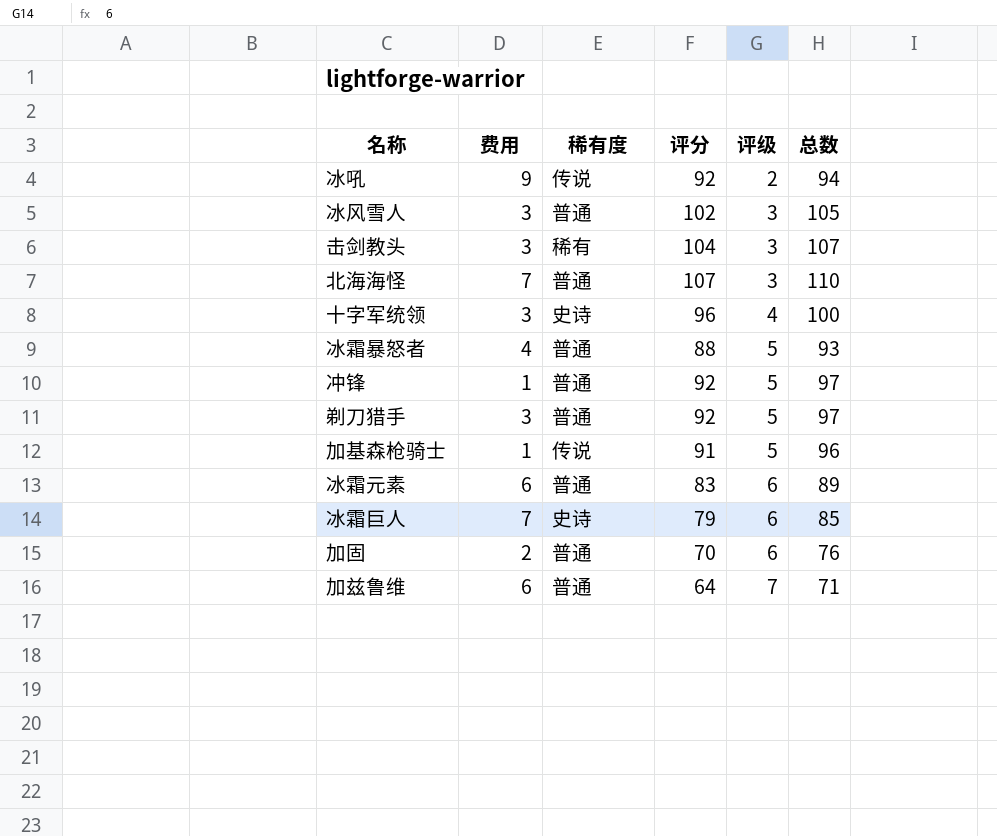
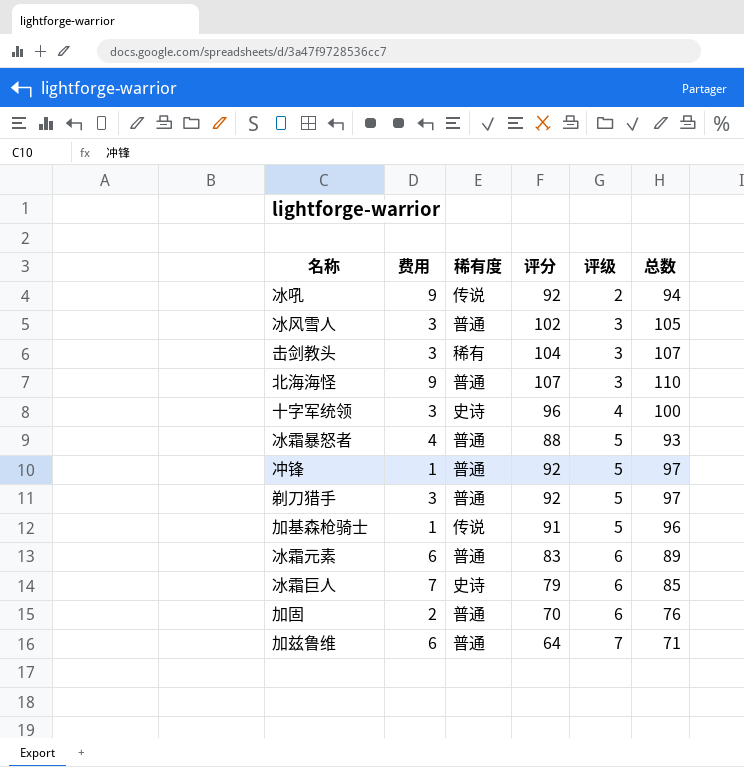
北海海怪 | 费用: 7 -> 9

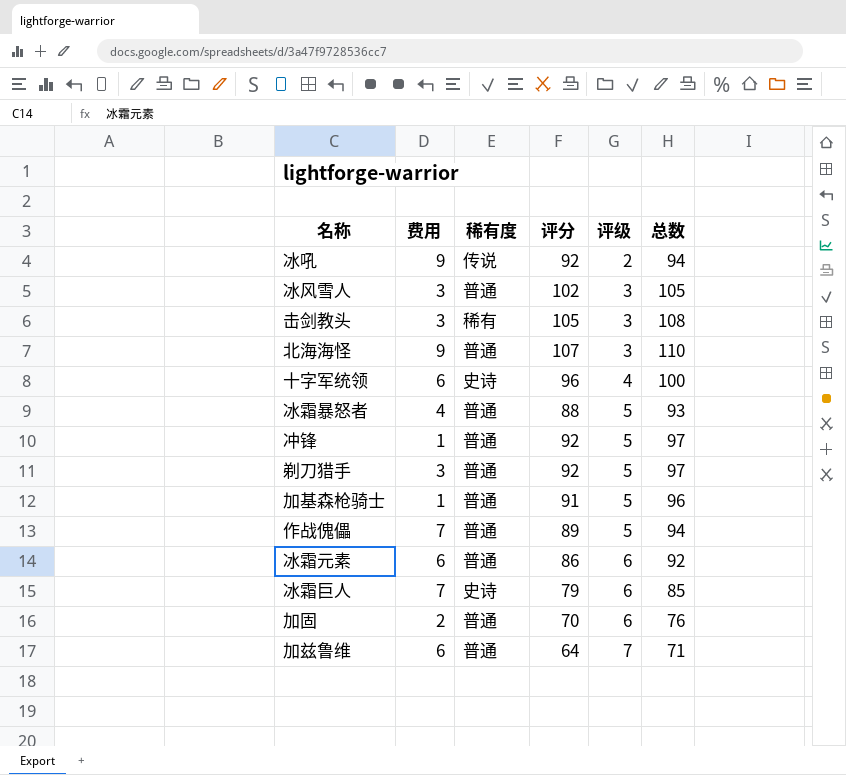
击剑教头 | 评分: 104 -> 105
击剑教头 | 总数: 107 -> 108
十字军统领 | 费用: 3 -> 6
加基森枪骑士 | 稀有度: 传说 -> 普通
row 作战傀儡: none -> 7 | 普通 | 89 | 5 | 94
冰霜元素 | 评分: 83 -> 86
冰霜元素 | 总数: 89 -> 92

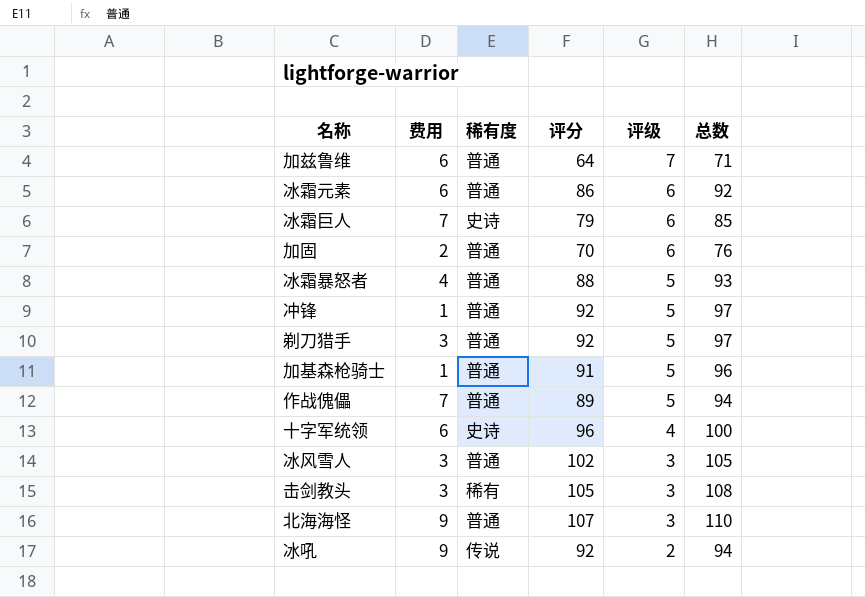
row order: 评级 ascending -> 评级 descending

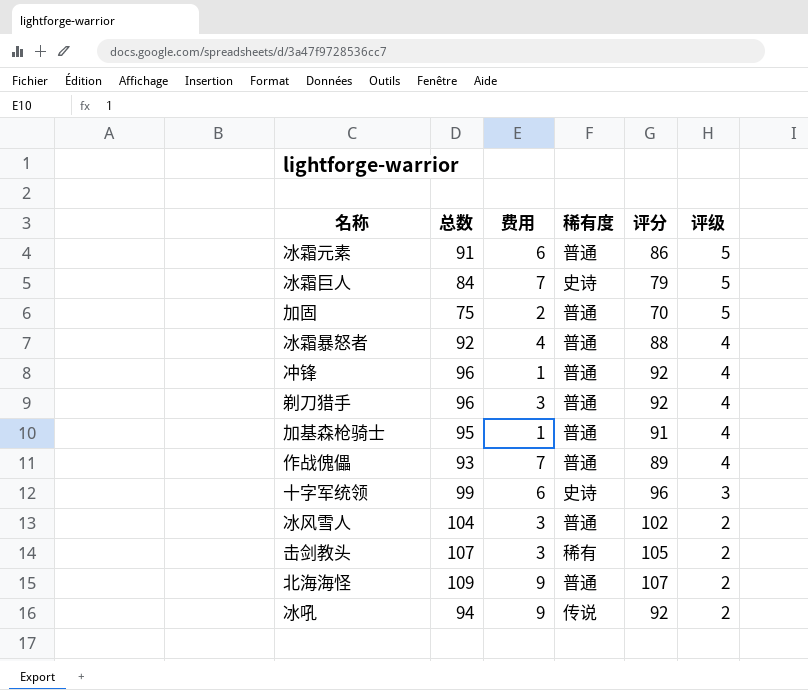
column 总数 | position: 6 -> 2
row 加兹鲁维: 6 | 普通 | 64 | 7 | 71 -> none
冰霜元素 | 总数: 92 -> 91
冰霜元素 | 评级: 6 -> 5
冰霜巨人 | 总数: 85 -> 84
冰霜巨人 | 评级: 6 -> 5
加固 | 总数: 76 -> 75
加固 | 评级: 6 -> 5
冰霜暴怒者 | 总数: 93 -> 92
冰霜暴怒者 | 评级: 5 -> 4
冲锋 | 总数: 97 -> 96
冲锋 | 评级: 5 -> 4
剃刀猎手 | 总数: 97 -> 96
剃刀猎手 | 评级: 5 -> 4
加基森枪骑士 | 总数: 96 -> 95
加基森枪骑士 | 评级: 5 -> 4
作战傀儡 | 总数: 94 -> 93
作战傀儡 | 评级: 5 -> 4
十字军统领 | 总数: 100 -> 99
十字军统领 | 评级: 4 -> 3
冰风雪人 | 总数: 105 -> 104
冰风雪人 | 评级: 3 -> 2
击剑教头 | 总数: 108 -> 107
击剑教头 | 评级: 3 -> 2
北海海怪 | 总数: 110 -> 109
北海海怪 | 评级: 3 -> 2

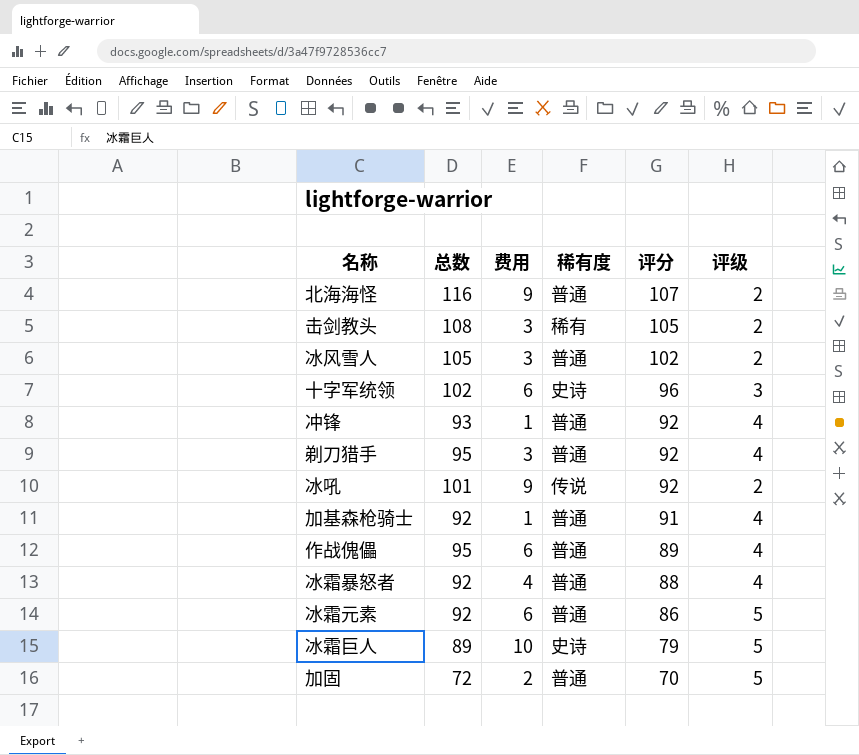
row order: 评级 descending -> 评分 descending
column 总数 | formula: [评分] + [评级] -> [费用] + [评分]
作战傀儡 | 费用: 7 -> 6
冰霜巨人 | 费用: 7 -> 10

